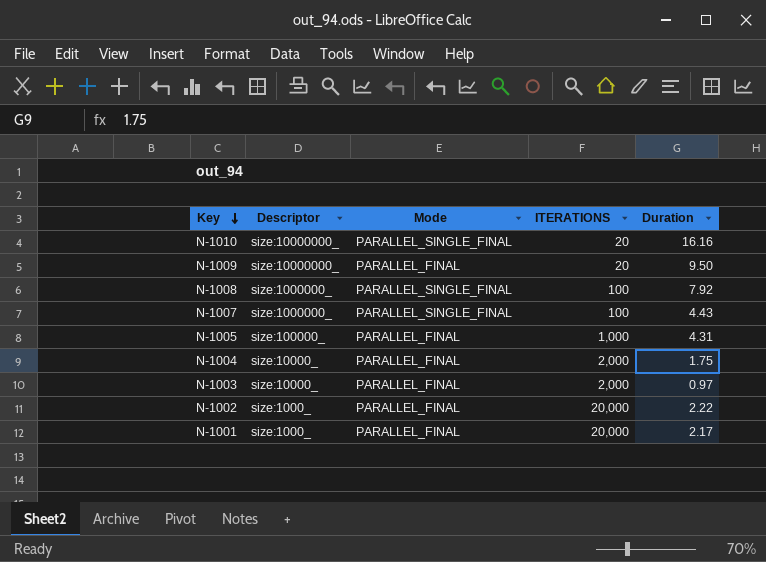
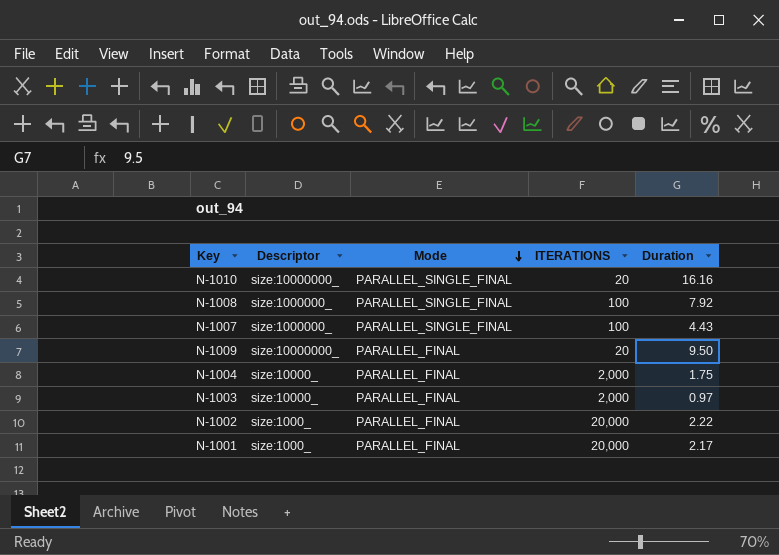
row order: Key descending -> Mode descending
row N-1005: size:100000_ | PARALLEL_FINAL | 1,000 | 4.31 -> none

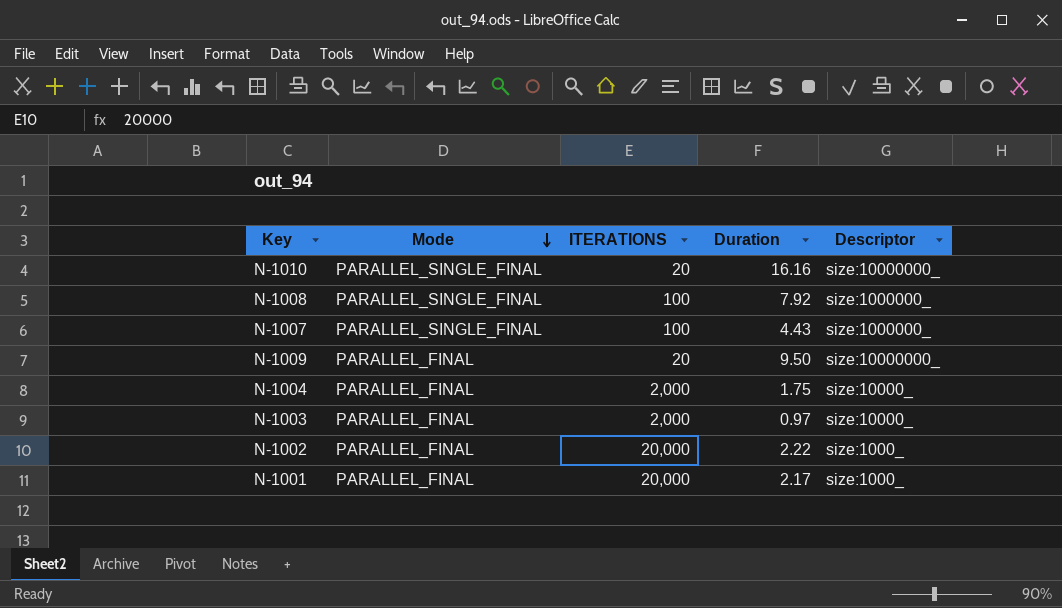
column Descriptor | position: 2 -> 5

